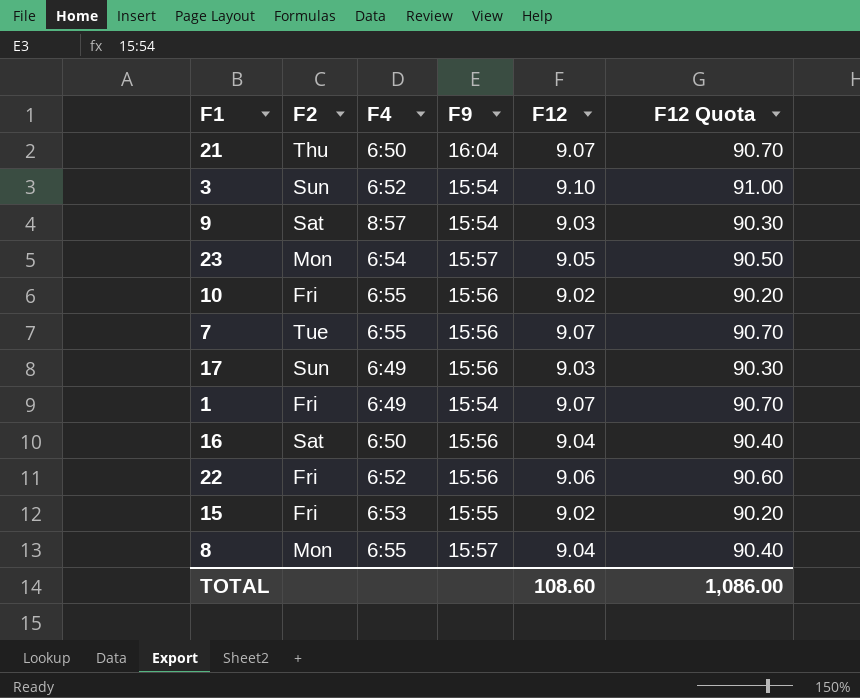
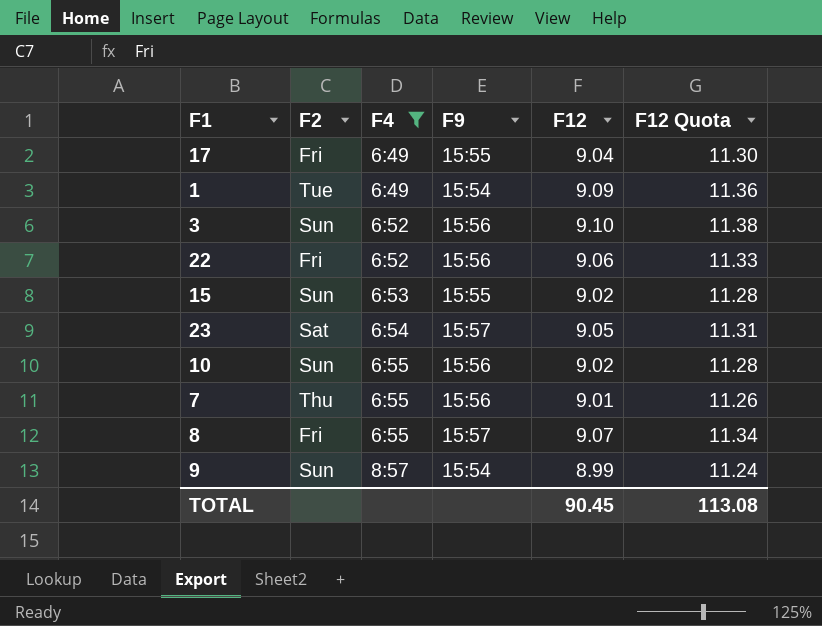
filter: none -> F4 != 6:50
row order: none -> F4 ascending
column F12 Quota | formula: [F12] * 10 -> [F12] * 1.25
17 | F2: Sun -> Fri
17 | F9: 15:56 -> 15:55
17 | F12: 9.03 -> 9.04
1 | F2: Fri -> Tue
1 | F12: 9.07 -> 9.09
3 | F9: 15:54 -> 15:56
15 | F2: Fri -> Sun
23 | F2: Mon -> Sat
10 | F2: Fri -> Sun
7 | F2: Tue -> Thu
7 | F12: 9.07 -> 9.01
8 | F2: Mon -> Fri
8 | F12: 9.04 -> 9.07
9 | F2: Sat -> Sun
9 | F12: 9.03 -> 8.99
TOTAL | F12: 108.60 -> 90.45
TOTAL | F12 Quota: 1,086.00 -> 113.08

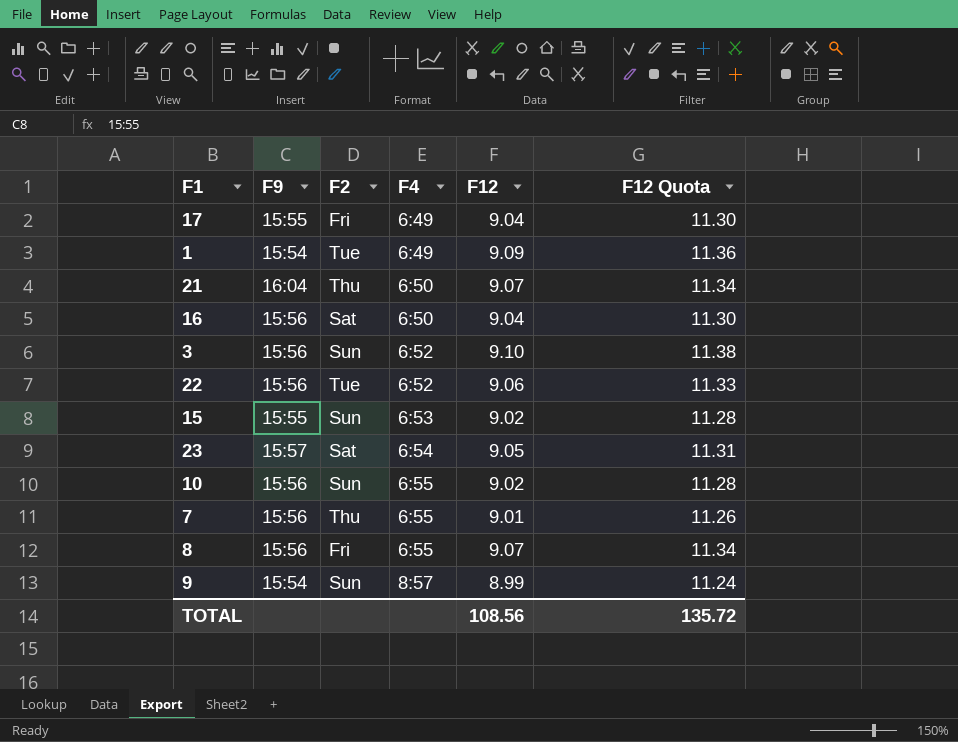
filter: F4 != 6:50 -> none
column F9 | position: 4 -> 2
22 | F2: Fri -> Tue
8 | F9: 15:57 -> 15:56
TOTAL | F12: 90.45 -> 108.56
TOTAL | F12 Quota: 113.08 -> 135.72

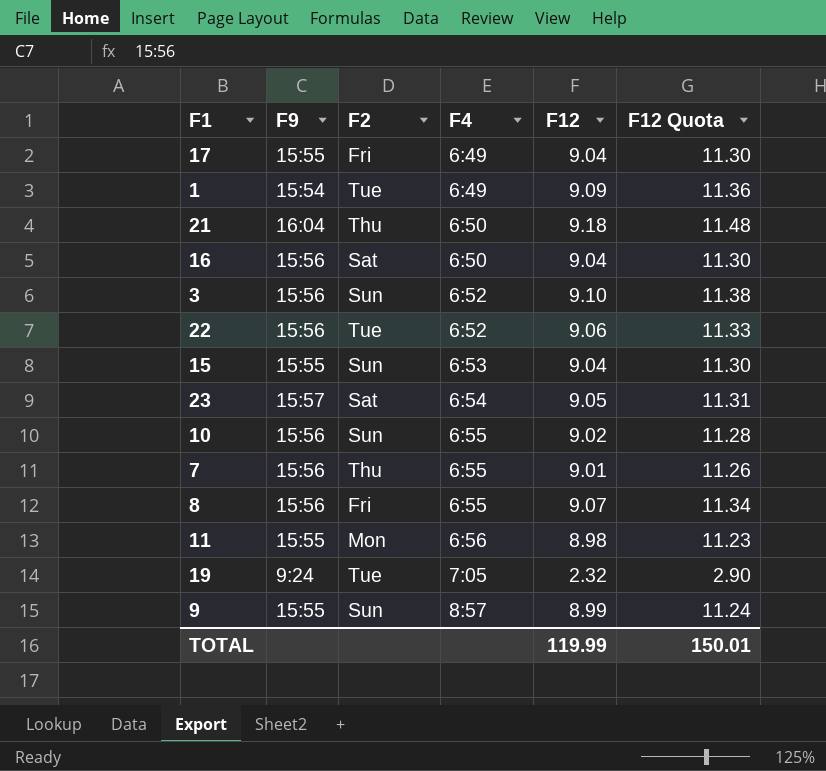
21 | F12: 9.07 -> 9.18
21 | F12 Quota: 11.34 -> 11.48
15 | F12: 9.02 -> 9.04
15 | F12 Quota: 11.28 -> 11.30
row 11: none -> 15:55 | Mon | 6:56 | 8.98 | 11.23
row 19: none -> 9:24 | Tue | 7:05 | 2.32 | 2.90
9 | F9: 15:54 -> 15:55
TOTAL | F12: 108.56 -> 119.99
TOTAL | F12 Quota: 135.72 -> 150.01

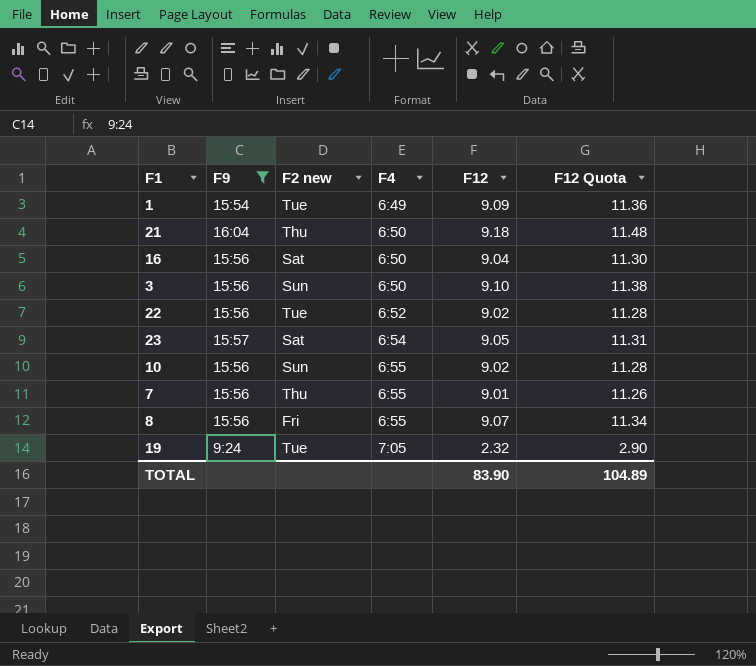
filter: none -> F9 != 15:55
column name: F2 -> F2 new
3 | F4: 6:52 -> 6:50
22 | F12: 9.06 -> 9.02
22 | F12 Quota: 11.33 -> 11.28
TOTAL | F12: 119.99 -> 83.90
TOTAL | F12 Quota: 150.01 -> 104.89

